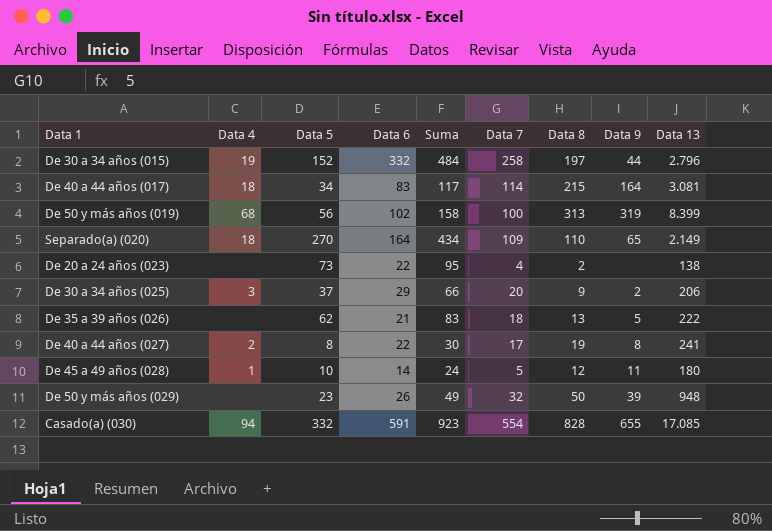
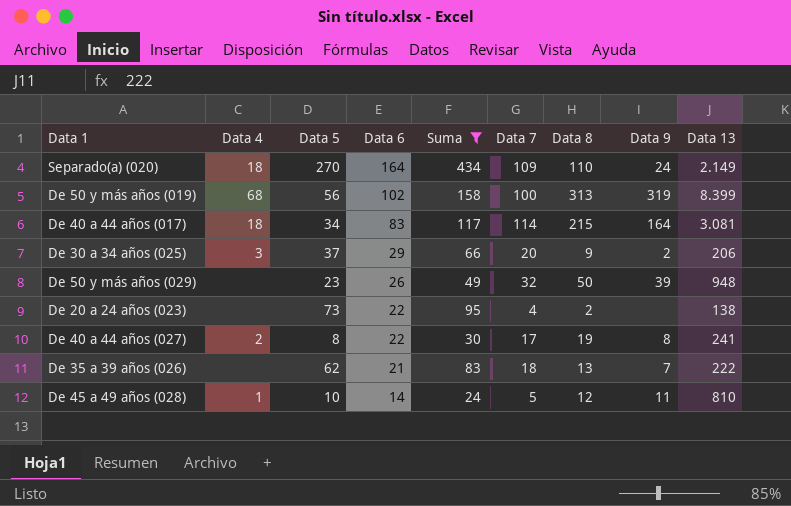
filter: none -> Suma <= 434
row order: none -> Data 6 descending
Separado(a) (020) | Data 9: 65 -> 24
De 35 a 39 años (026) | Data 9: 5 -> 7
De 45 a 49 años (028) | Data 13: 180 -> 810

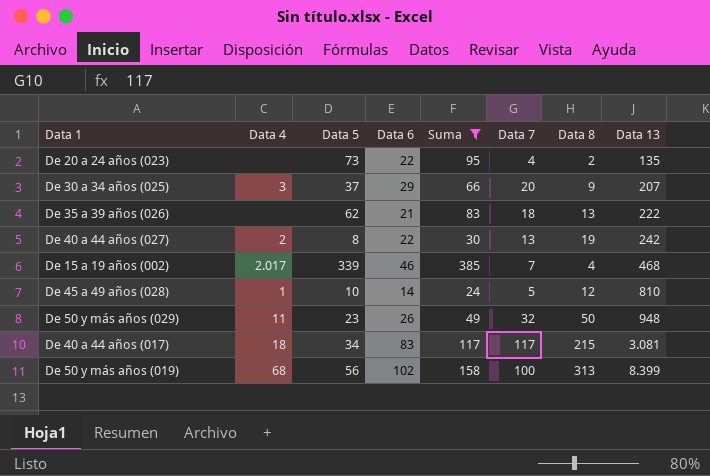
row order: Data 6 descending -> Data 13 ascending
column Data 9 | position: 8 -> none
row Separado(a) (020): 18 | 270 | 164 | 434 | 109 | 110 | 24 | 2.149 -> none
De 20 a 24 años (023) | Data 13: 138 -> 135
De 30 a 34 años (025) | Data 13: 206 -> 207
De 40 a 44 años (027) | Data 7: 17 -> 13
De 40 a 44 años (027) | Data 13: 241 -> 242
row De 15 a 19 años (002): none -> 2.017 | 339 | 46 | 385 | 7 | 4 | 468
De 50 y más años (029) | Data 4: none -> 11
De 40 a 44 años (017) | Data 7: 114 -> 117

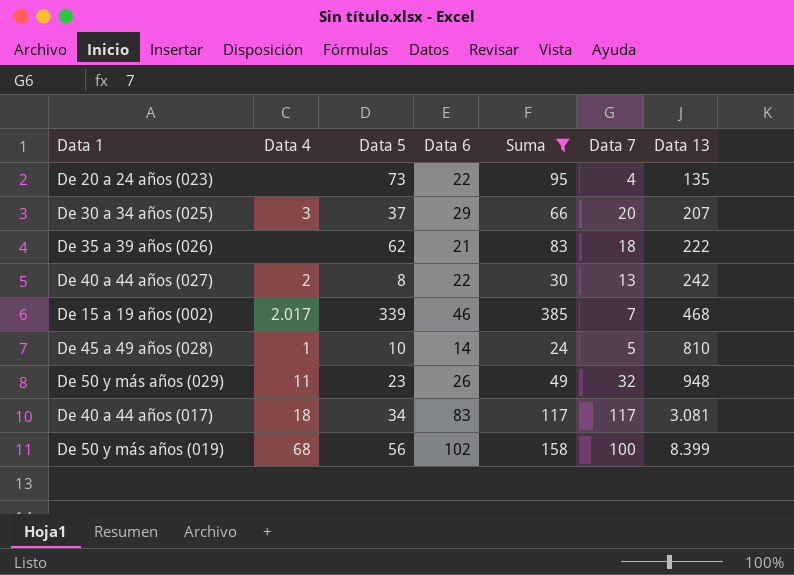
column Data 8 | position: 7 -> none

